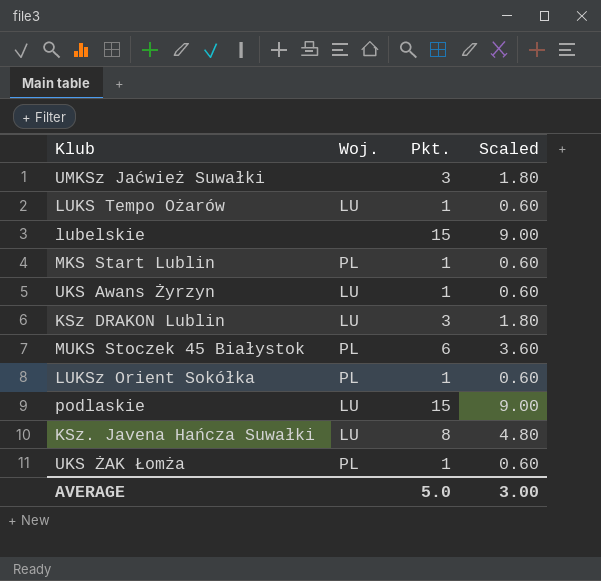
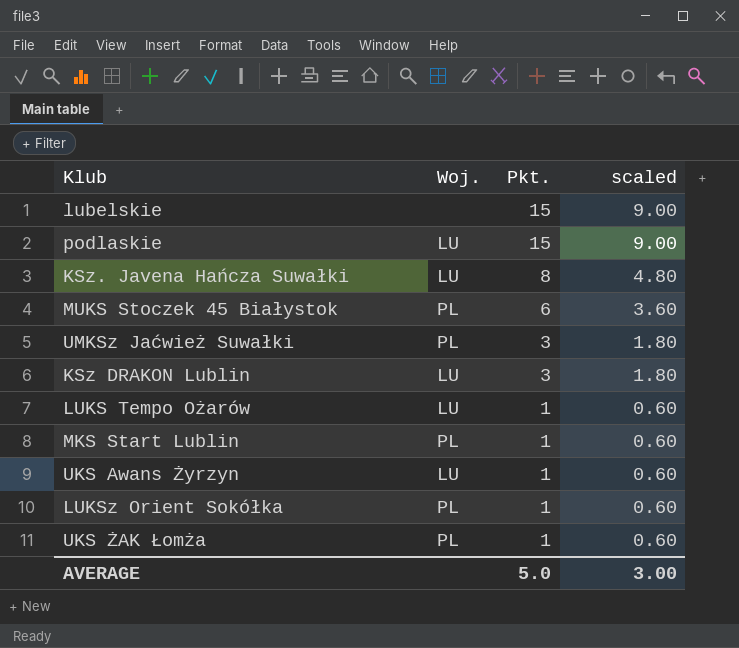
row order: none -> Pkt. descending
column name: Scaled -> scaled
UMKSz Jaćwież Suwałki | Woj.: none -> PL

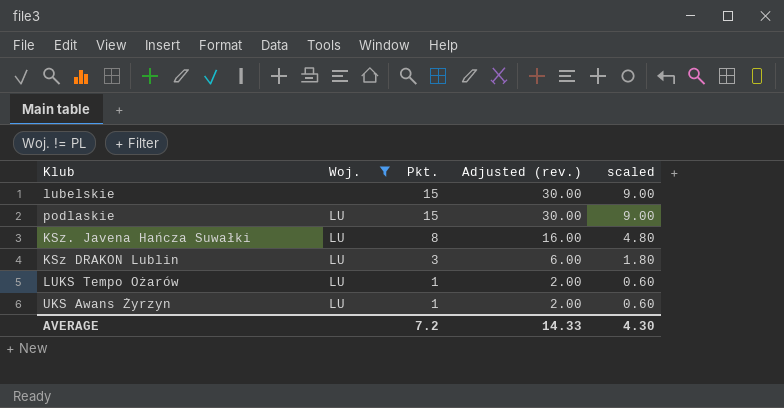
filter: none -> Woj. != PL
column Adjusted (rev.) | formula: none -> [Pkt.] * 2
AVERAGE | Pkt.: 5.0 -> 7.2
AVERAGE | scaled: 3.00 -> 4.30

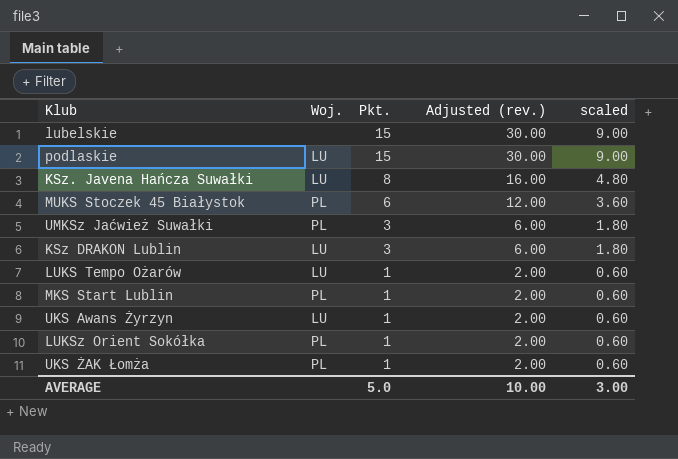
filter: Woj. != PL -> none
AVERAGE | Pkt.: 7.2 -> 5.0
AVERAGE | Adjusted (rev.): 14.33 -> 10.00
AVERAGE | scaled: 4.30 -> 3.00

